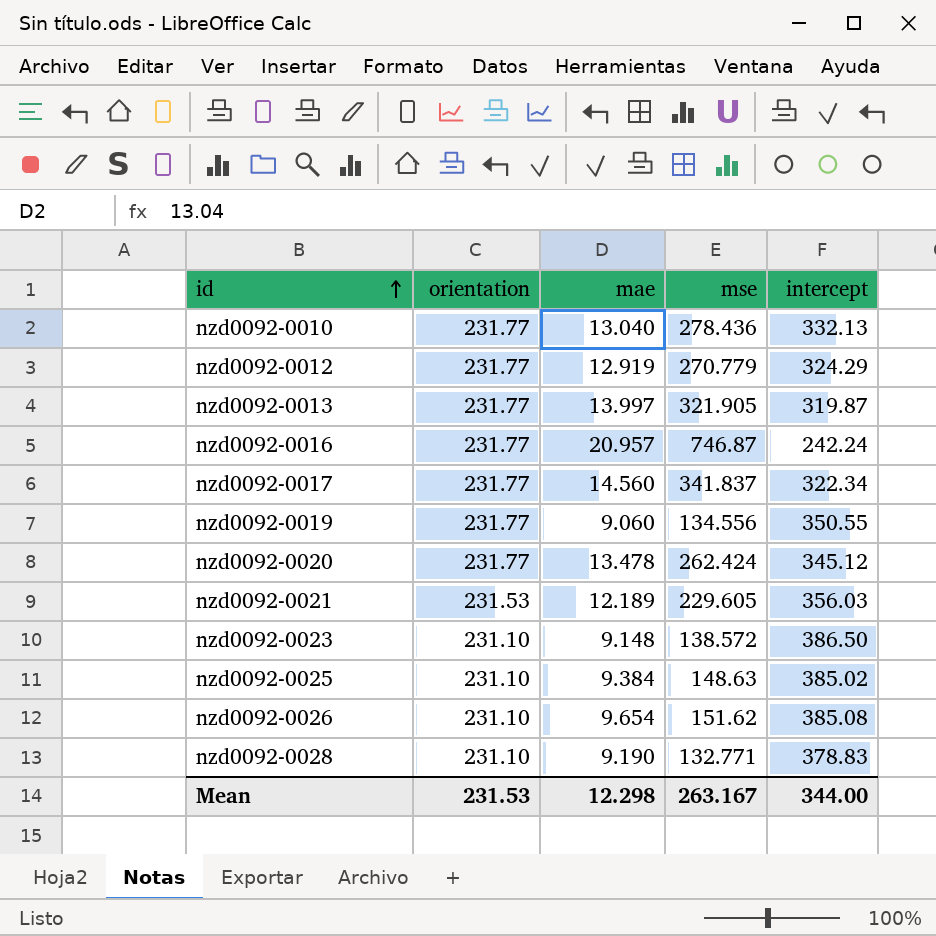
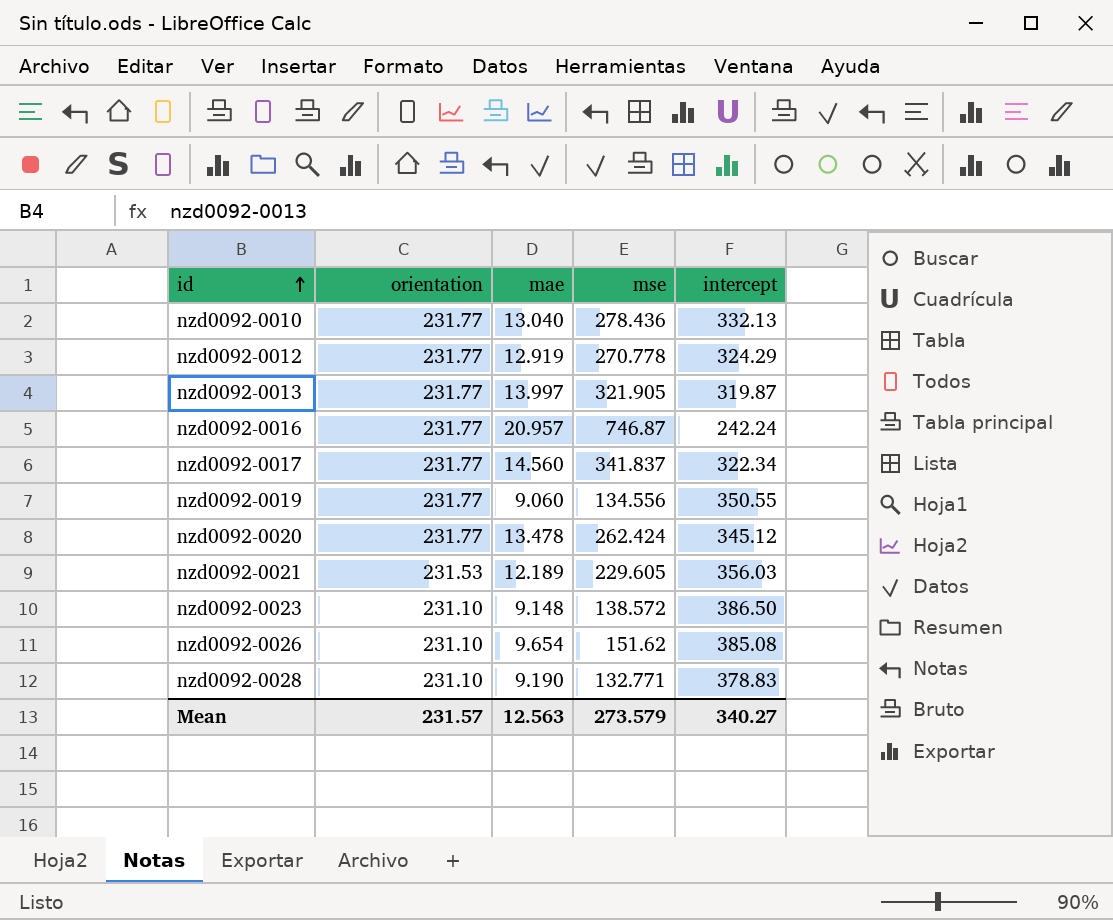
row nzd0092-0025: 231.10 | 9.384 | 148.63 | 385.02 -> none
nzd0092-0012 | mse: 270.779 -> 270.778
Mean | orientation: 231.53 -> 231.57
Mean | mae: 12.298 -> 12.563
Mean | mse: 263.167 -> 273.579
Mean | intercept: 344.00 -> 340.27

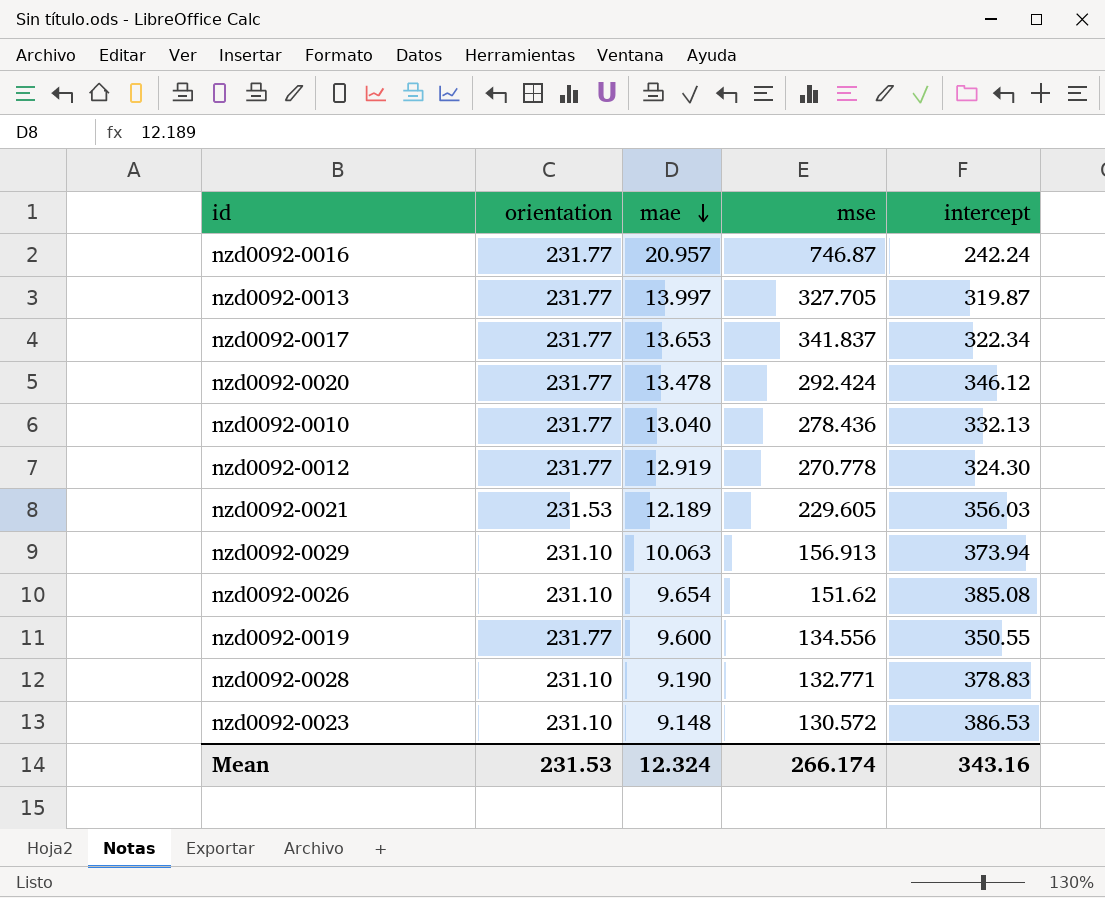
row order: id ascending -> mae descending
nzd0092-0013 | mse: 321.905 -> 327.705
nzd0092-0017 | mae: 14.560 -> 13.653
nzd0092-0020 | mse: 262.424 -> 292.424
nzd0092-0020 | intercept: 345.12 -> 346.12
nzd0092-0012 | intercept: 324.29 -> 324.30
row nzd0092-0029: none -> 231.10 | 10.063 | 156.913 | 373.94
nzd0092-0019 | mae: 9.060 -> 9.600
nzd0092-0023 | mse: 138.572 -> 130.572
nzd0092-0023 | intercept: 386.50 -> 386.53
Mean | orientation: 231.57 -> 231.53
Mean | mae: 12.563 -> 12.324
Mean | mse: 273.579 -> 266.174
Mean | intercept: 340.27 -> 343.16

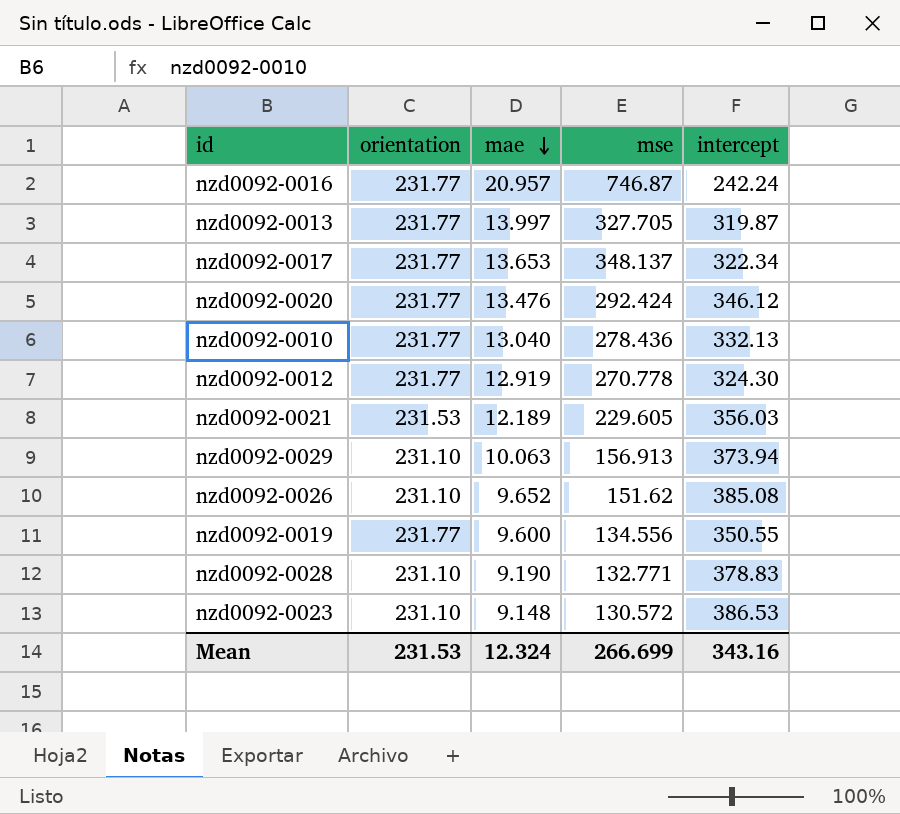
nzd0092-0017 | mse: 341.837 -> 348.137
nzd0092-0020 | mae: 13.478 -> 13.476
nzd0092-0026 | mae: 9.654 -> 9.652
Mean | mse: 266.174 -> 266.699

